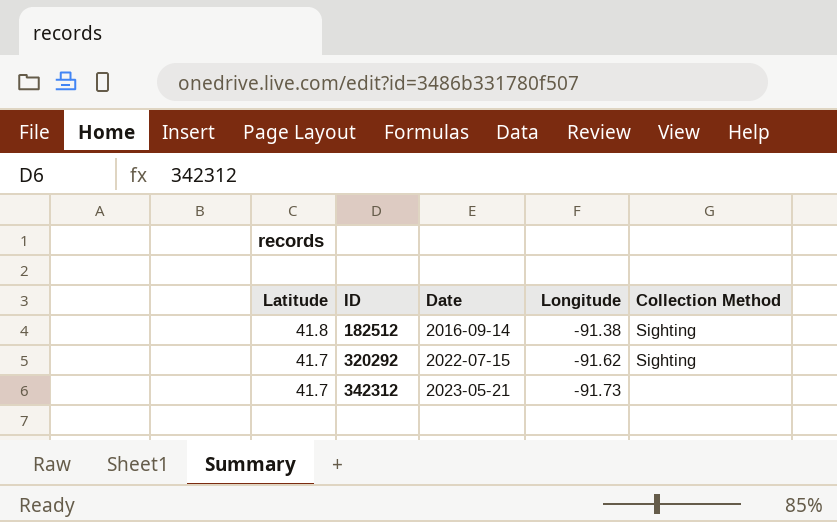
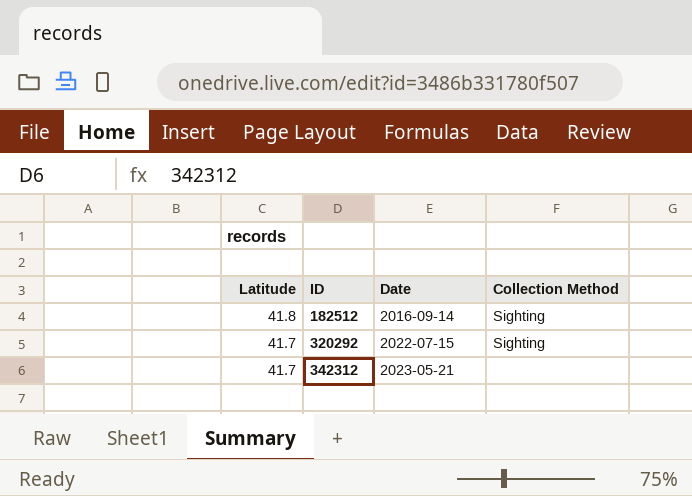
column Longitude | position: 4 -> none

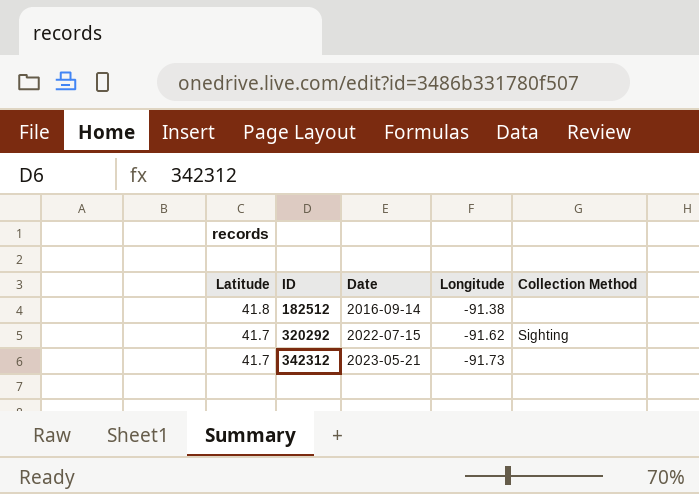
column Longitude | position: none -> 4
182512 | Collection Method: Sighting -> none

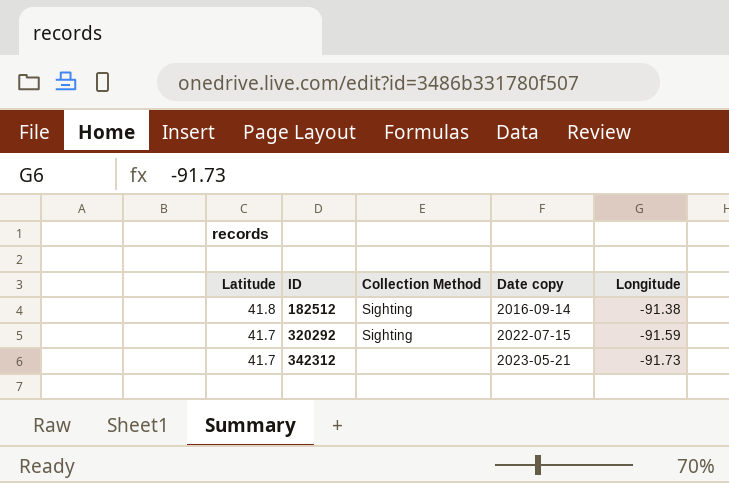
column Collection Method | position: 5 -> 3
column name: Date -> Date copy
182512 | Collection Method: none -> Sighting
320292 | Longitude: -91.62 -> -91.59

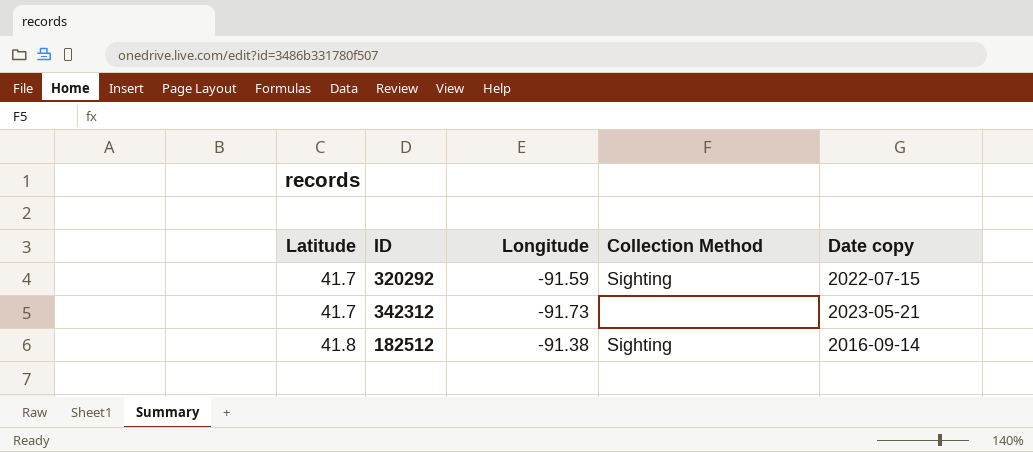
row order: Latitude descending -> Latitude ascending
column Longitude | position: 5 -> 3

